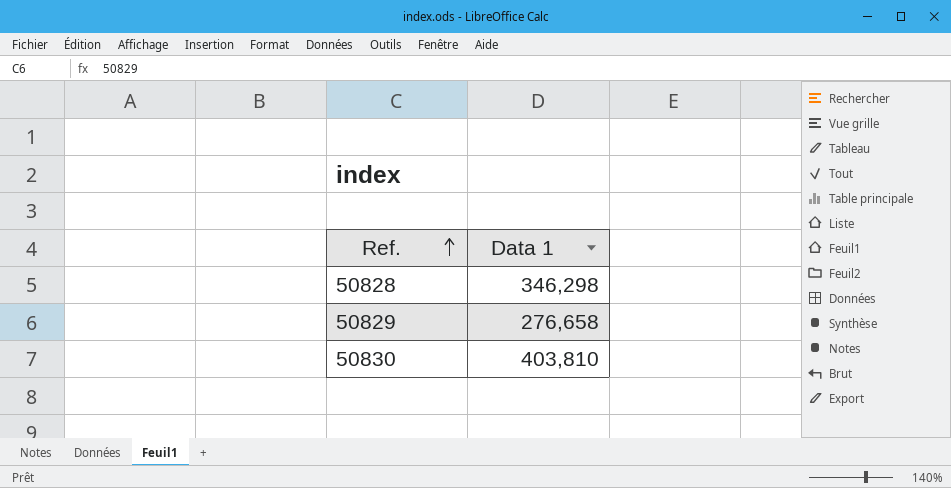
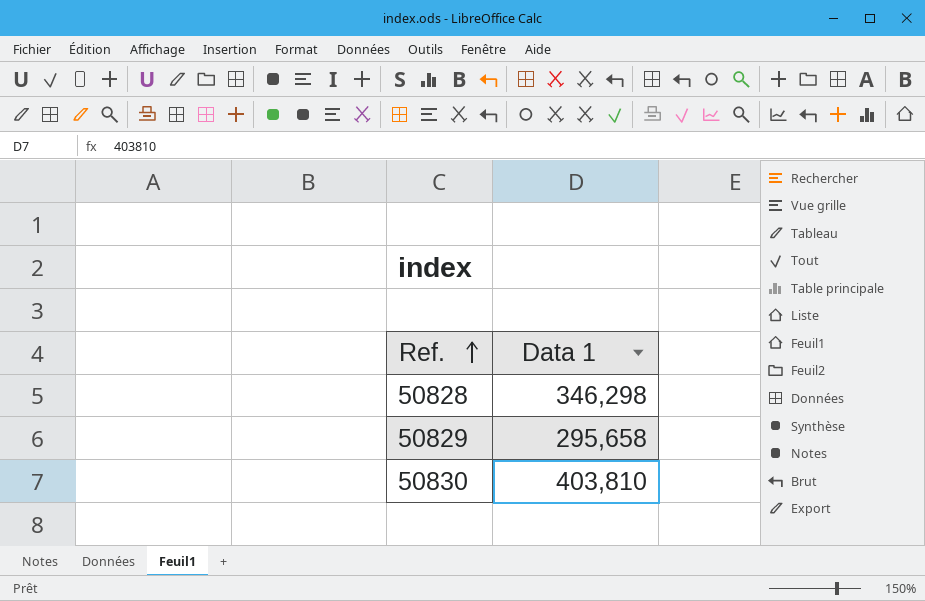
50829 | Data 1: 276,658 -> 295,658

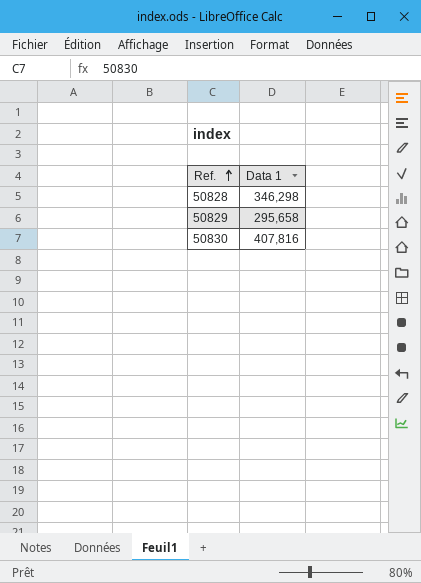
50830 | Data 1: 403,810 -> 407,816

